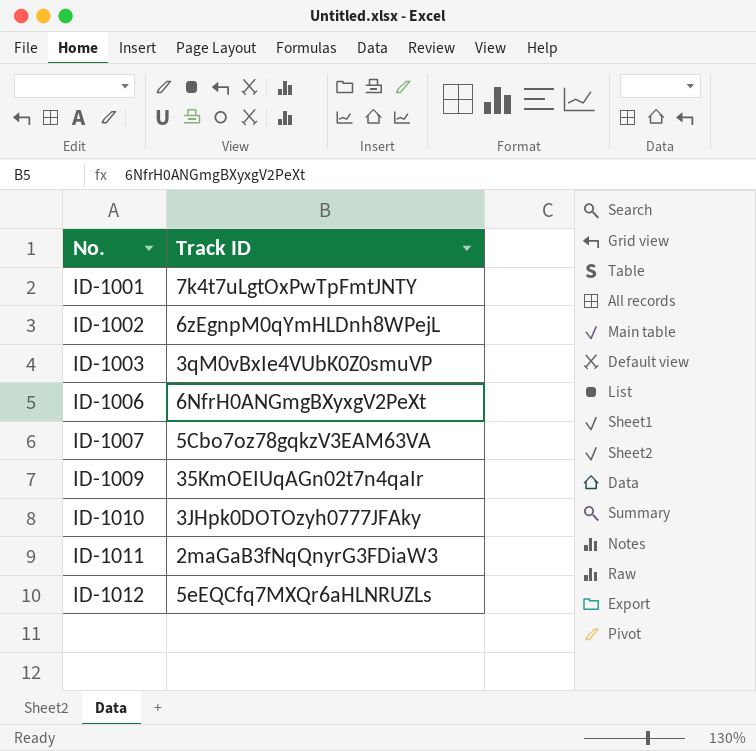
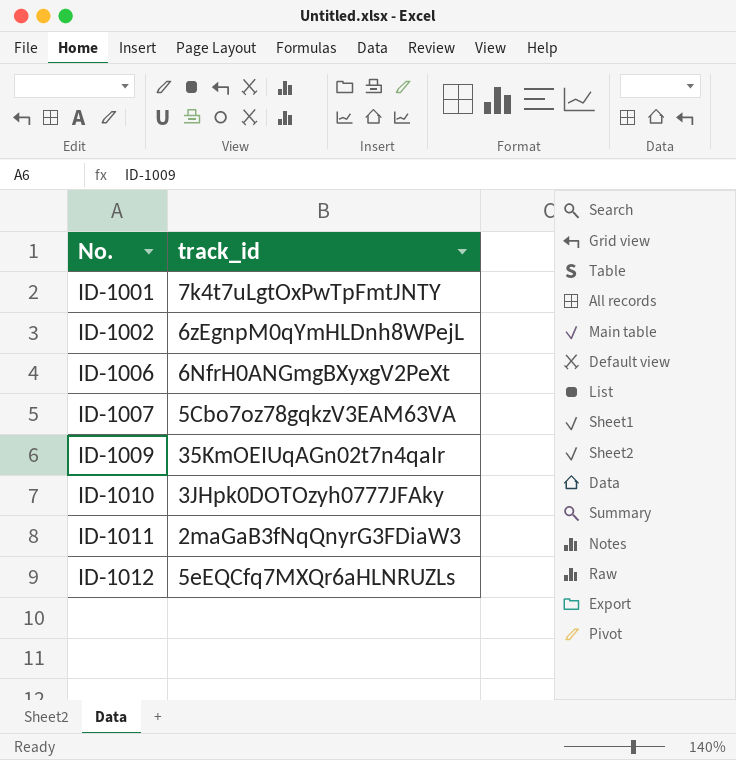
column name: Track ID -> track_id
row ID-1003: 3qM0vBxIe4VUbK0Z0smuVP -> none

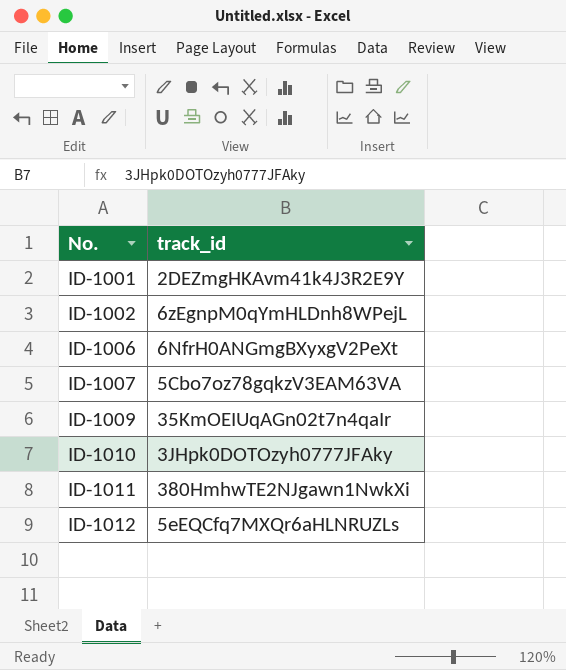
ID-1001 | track_id: 7k4t7uLgtOxPwTpFmtJNTY -> 2DEZmgHKAvm41k4J3R2E9Y
ID-1011 | track_id: 2maGaB3fNqQnyrG3FDiaW3 -> 380HmhwTE2NJgawn1NwkXi

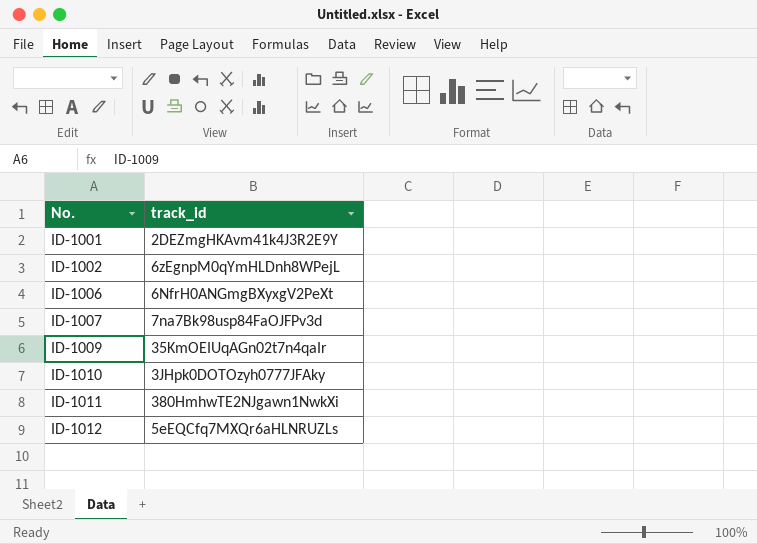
ID-1007 | track_id: 5Cbo7oz78gqkzV3EAM63VA -> 7na7Bk98usp84FaOJFPv3d

